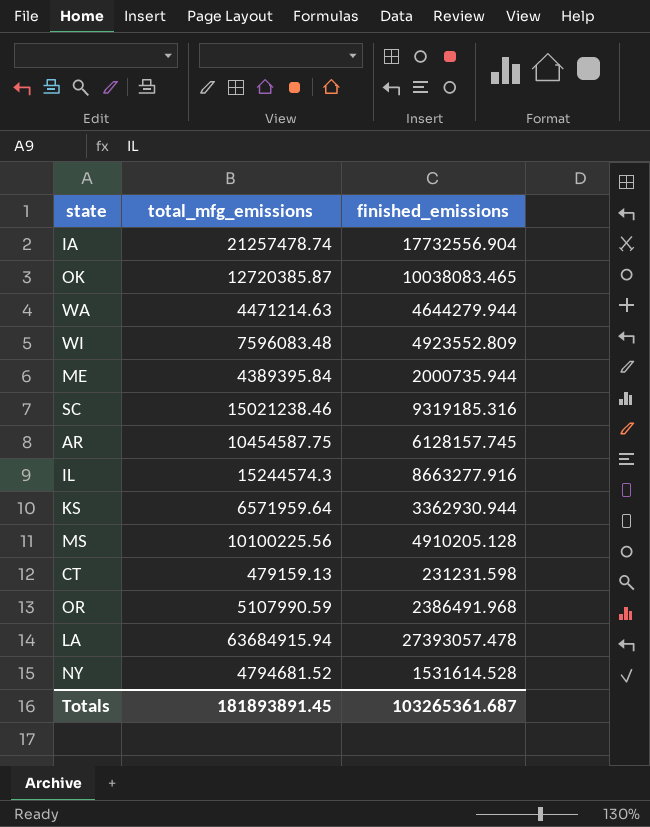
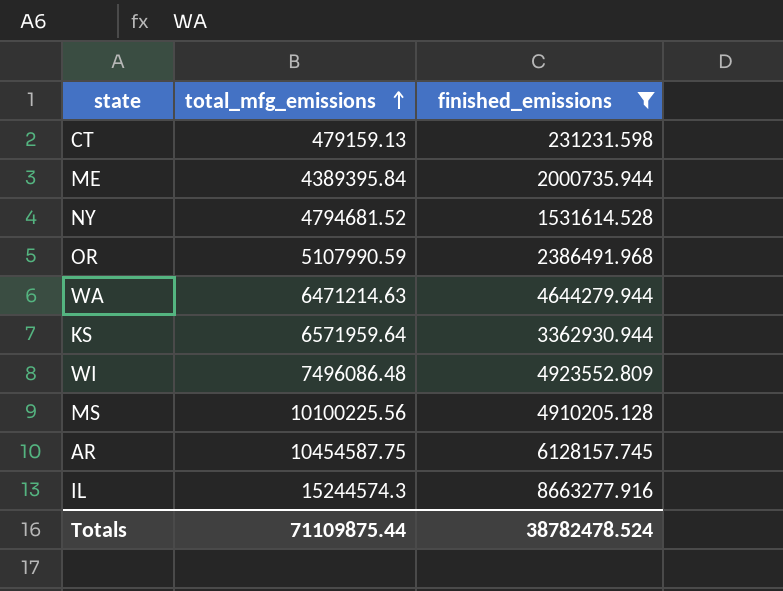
filter: none -> finished_emissions <= 8663277.916
row order: none -> total_mfg_emissions ascending
WA | total_mfg_emissions: 4471214.63 -> 6471214.63
WI | total_mfg_emissions: 7596083.48 -> 7496086.48
Totals | total_mfg_emissions: 181893891.45 -> 71109875.44
Totals | finished_emissions: 103265361.687 -> 38782478.524

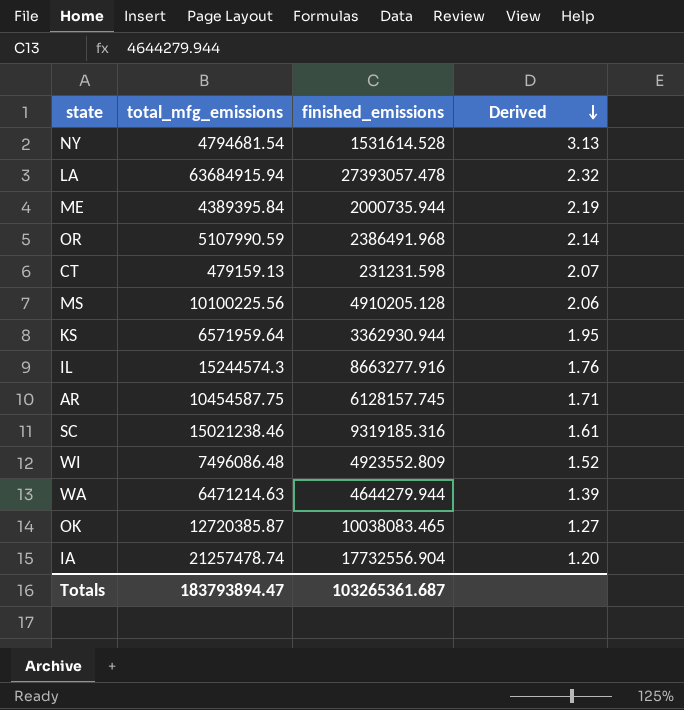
filter: finished_emissions <= 8663277.916 -> none
row order: total_mfg_emissions ascending -> Derived descending
column Derived | formula: none -> [total_mfg_emissions] / [finished_emissions]
NY | total_mfg_emissions: 4794681.52 -> 4794681.54
Totals | total_mfg_emissions: 71109875.44 -> 183793894.47
Totals | finished_emissions: 38782478.524 -> 103265361.687

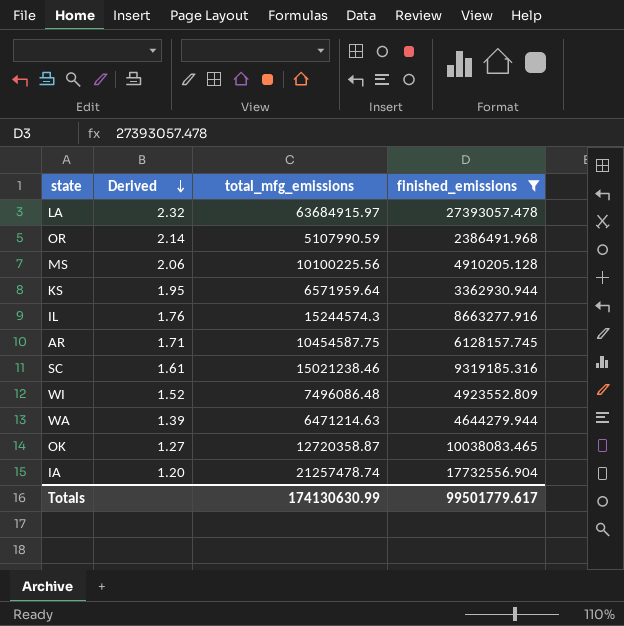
filter: none -> finished_emissions >= 2386491.968
column Derived | position: 4 -> 2
LA | total_mfg_emissions: 63684915.94 -> 63684915.97
OK | total_mfg_emissions: 12720385.87 -> 12720358.87
Totals | total_mfg_emissions: 183793894.47 -> 174130630.99
Totals | finished_emissions: 103265361.687 -> 99501779.617

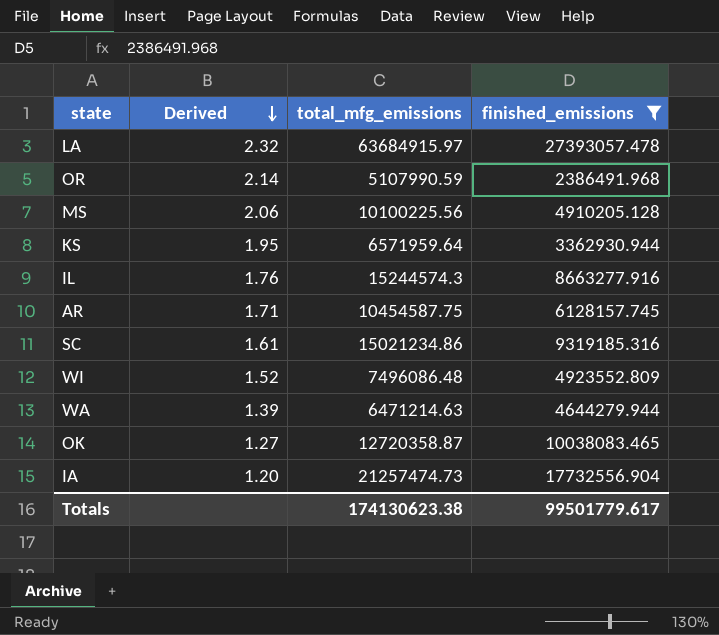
SC | total_mfg_emissions: 15021238.46 -> 15021234.86
IA | total_mfg_emissions: 21257478.74 -> 21257474.73
Totals | total_mfg_emissions: 174130630.99 -> 174130623.38

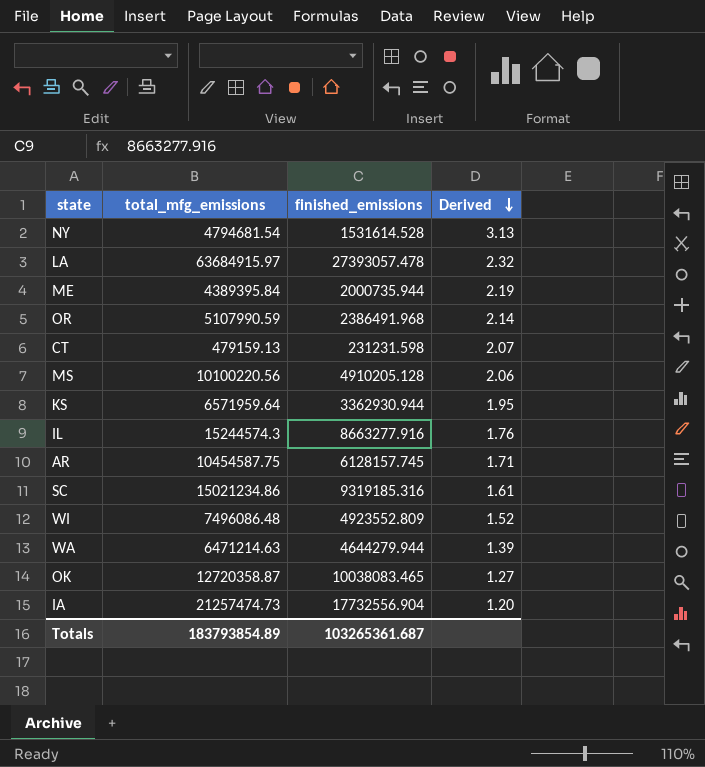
filter: finished_emissions >= 2386491.968 -> none
column Derived | position: 2 -> 4
MS | total_mfg_emissions: 10100225.56 -> 10100220.56
Totals | total_mfg_emissions: 174130623.38 -> 183793854.89
Totals | finished_emissions: 99501779.617 -> 103265361.687

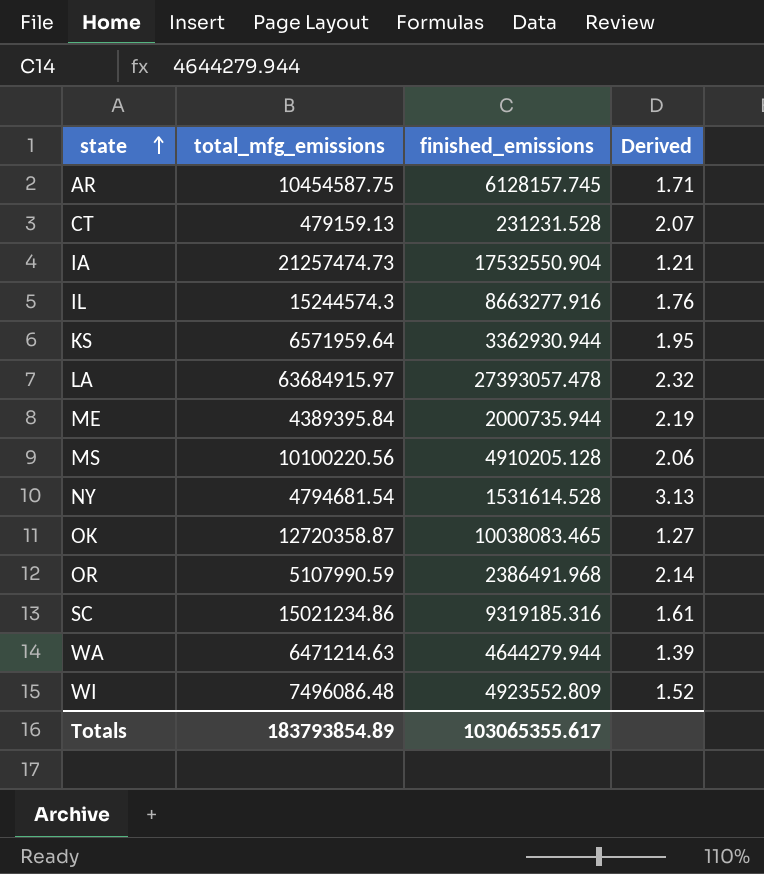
row order: Derived descending -> state ascending
CT | finished_emissions: 231231.598 -> 231231.528
IA | finished_emissions: 17732556.904 -> 17532550.904
IA | Derived: 1.20 -> 1.21
Totals | finished_emissions: 103265361.687 -> 103065355.617

